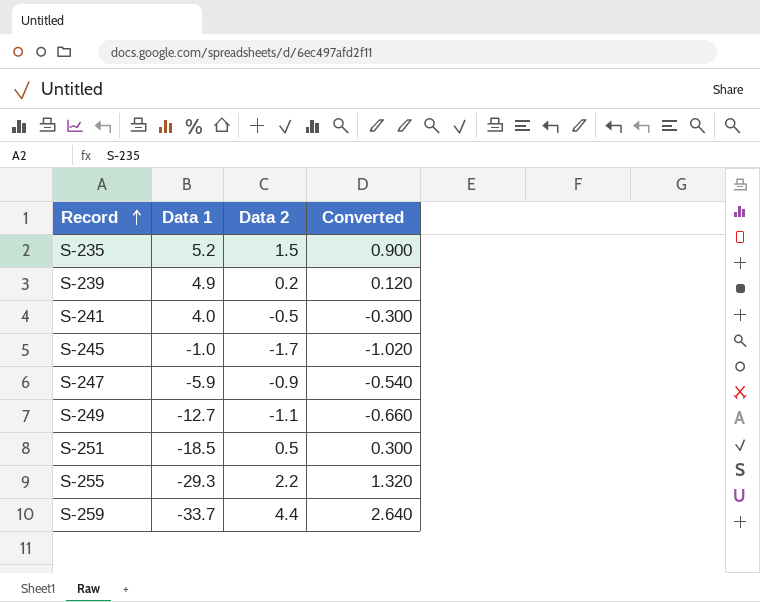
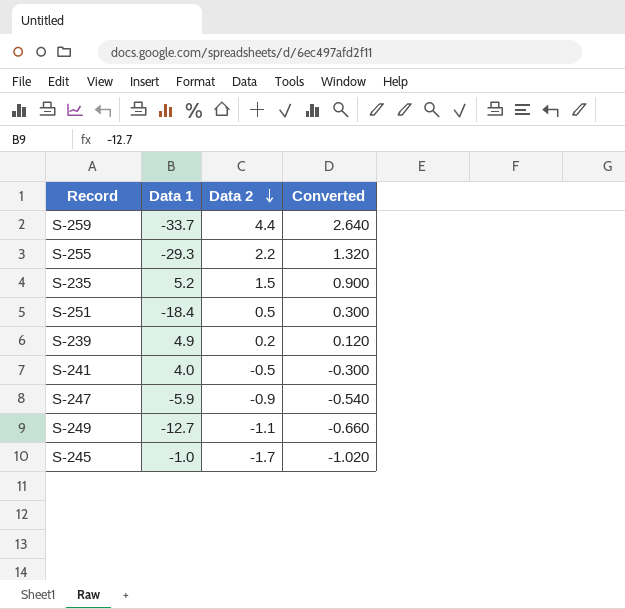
row order: Record ascending -> Data 2 descending
S-251 | Data 1: -18.5 -> -18.4

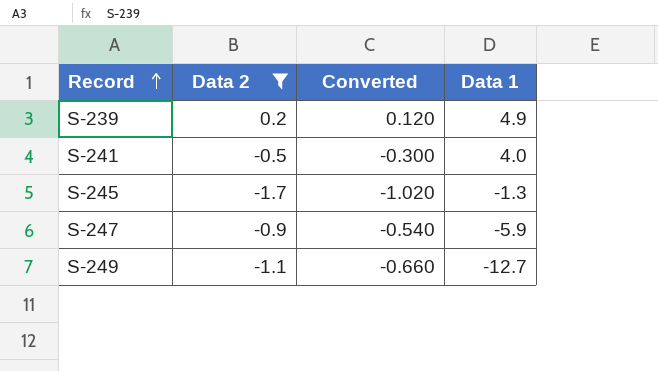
filter: none -> Data 2 <= 0.2
row order: Data 2 descending -> Record ascending
column Data 1 | position: 2 -> 4
S-245 | Data 1: -1.0 -> -1.3

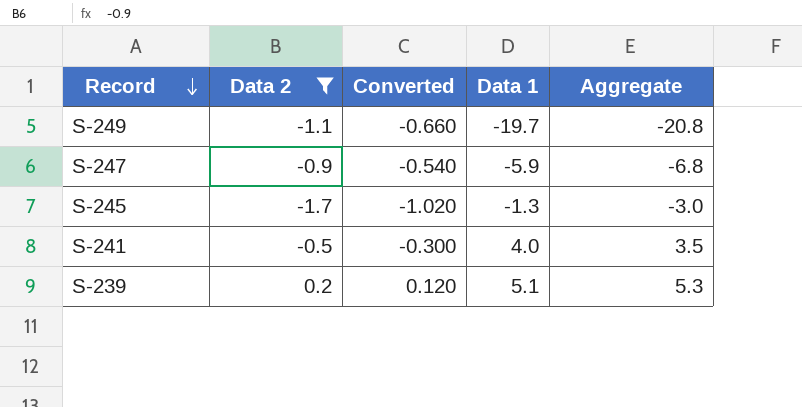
row order: Record ascending -> Record descending
column Aggregate | formula: none -> [Data 2] + [Data 1]
S-249 | Data 1: -12.7 -> -19.7
S-239 | Data 1: 4.9 -> 5.1

